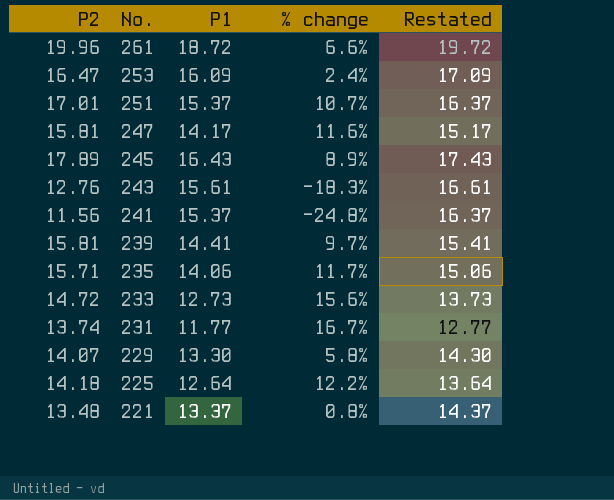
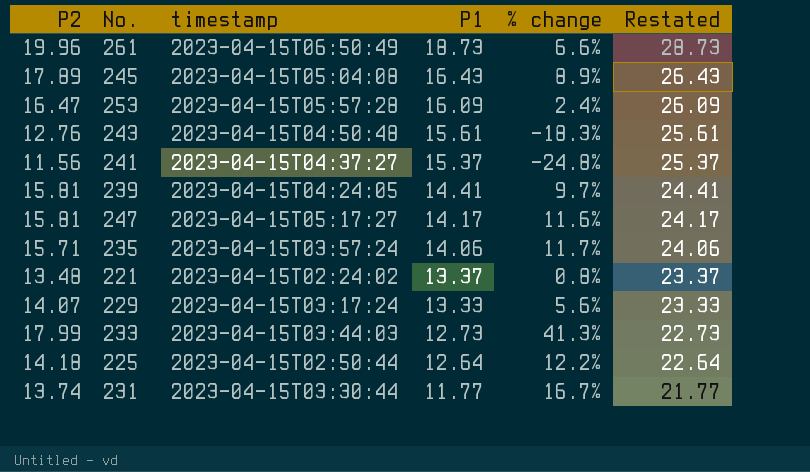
row order: No. descending -> P1 descending
column timestamp | position: none -> 3
column Restated | formula: [P1] + 1 -> [P1] + 10
row 251: 17.01 | 15.37 | 10.7% | 16.37 -> none
261 | P1: 18.72 -> 18.73
229 | P1: 13.30 -> 13.33
229 | % change: 5.8% -> 5.6%
233 | P2: 14.72 -> 17.99
233 | % change: 15.6% -> 41.3%

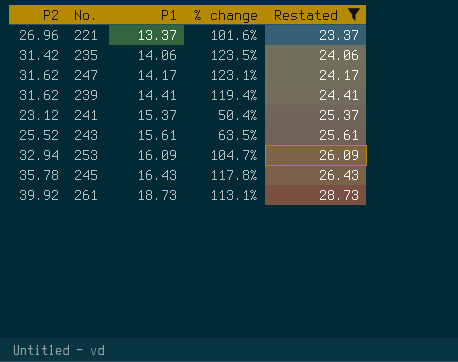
filter: none -> Restated >= 23.37
row order: P1 descending -> P1 ascending
column timestamp | position: 3 -> none
221 | P2: 13.48 -> 26.96
221 | % change: 0.8% -> 101.6%
235 | P2: 15.71 -> 31.42
235 | % change: 11.7% -> 123.5%
247 | P2: 15.81 -> 31.62
247 | % change: 11.6% -> 123.1%
239 | P2: 15.81 -> 31.62
239 | % change: 9.7% -> 119.4%
241 | P2: 11.56 -> 23.12
241 | % change: -24.8% -> 50.4%
243 | P2: 12.76 -> 25.52
243 | % change: -18.3% -> 63.5%
253 | P2: 16.47 -> 32.94
253 | % change: 2.4% -> 104.7%
245 | P2: 17.89 -> 35.78
245 | % change: 8.9% -> 117.8%
261 | P2: 19.96 -> 39.92
261 | % change: 6.6% -> 113.1%

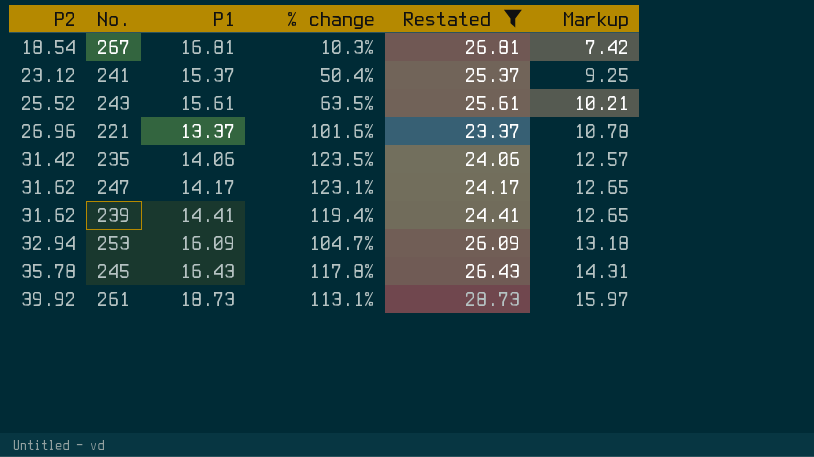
row order: P1 ascending -> P2 ascending
column Markup | formula: none -> [P2] * 0.4
row 267: none -> 18.54 | 16.81 | 10.3% | 26.81 | 7.42

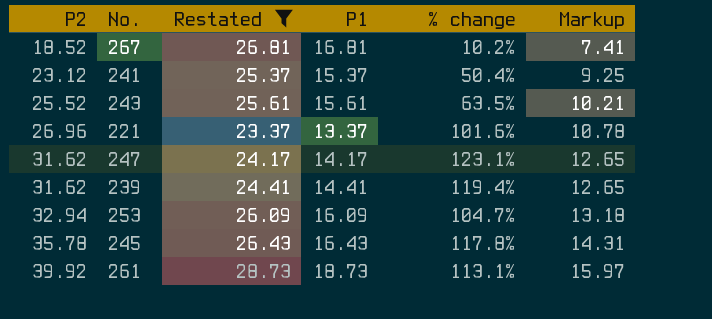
column Restated | position: 5 -> 3
row 235: 31.42 | 14.06 | 123.5% | 24.06 | 12.57 -> none
267 | P2: 18.54 -> 18.52
267 | % change: 10.3% -> 10.2%
267 | Markup: 7.42 -> 7.41

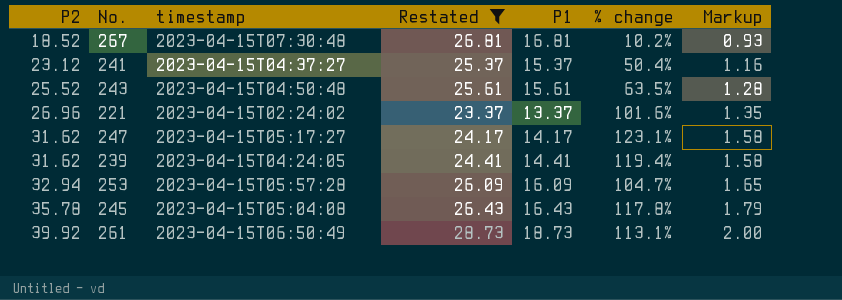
column timestamp | position: none -> 3
column Markup | formula: [P2] * 0.4 -> [P2] * 0.05

